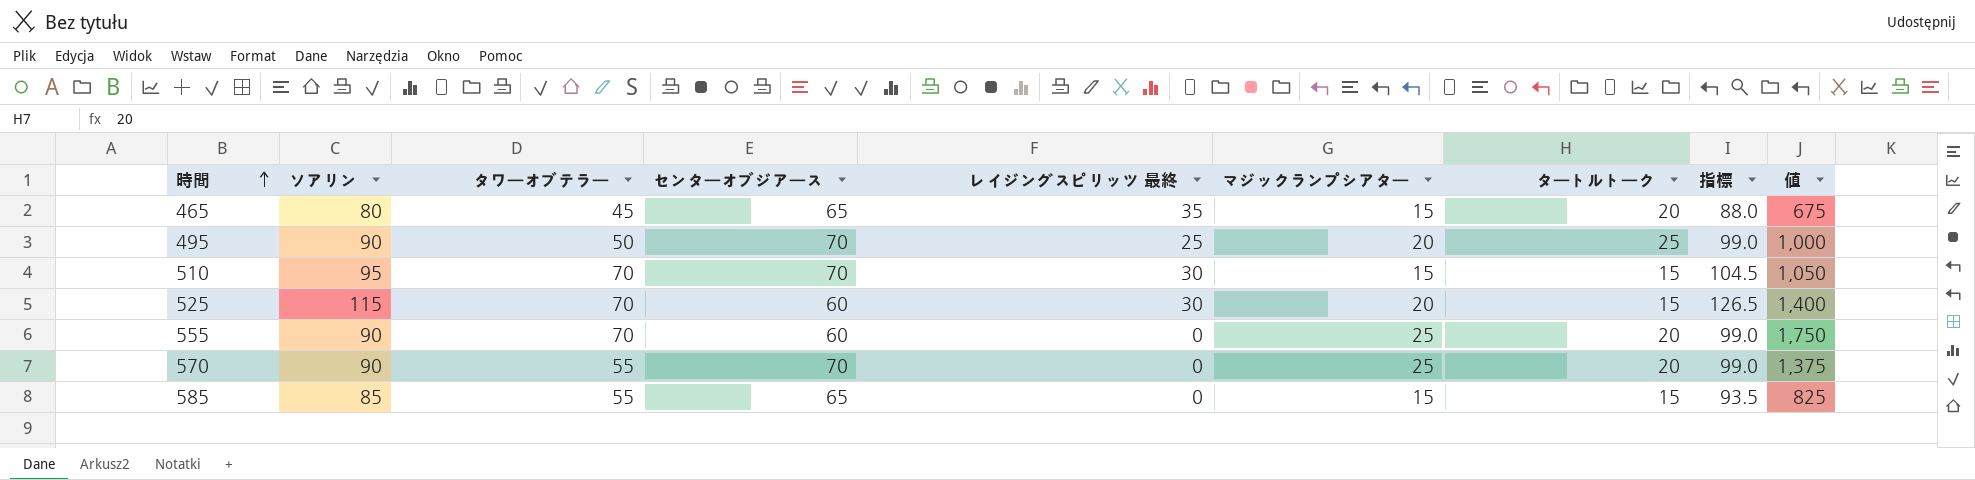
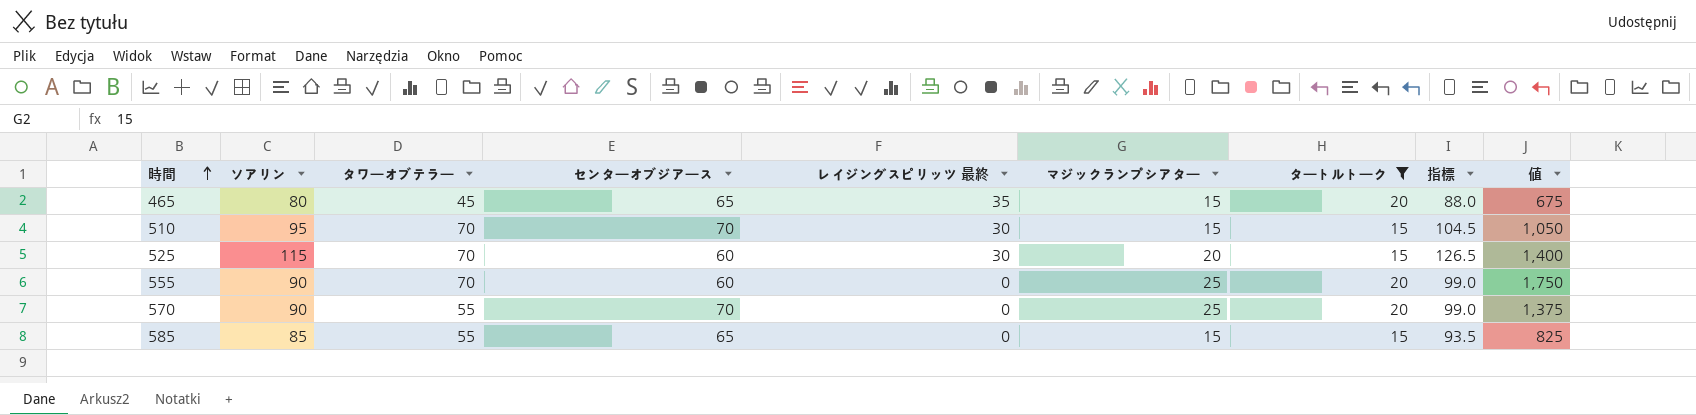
filter: none -> タートルトーク != 25

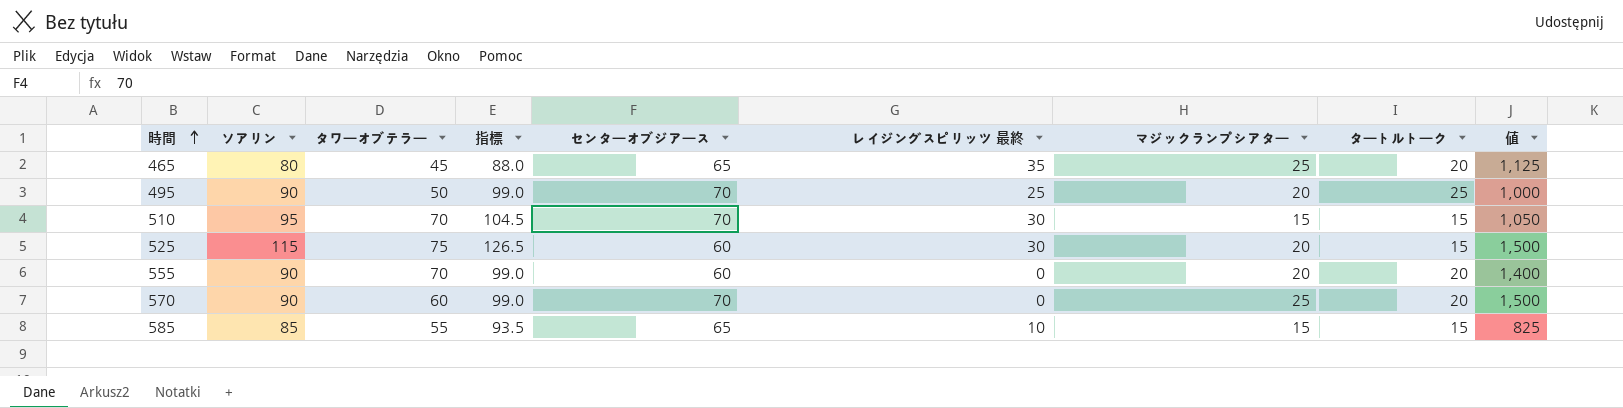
filter: タートルトーク != 25 -> none
column 指標 | position: 8 -> 4
465 | マジックランプシアター: 15 -> 25
465 | 値: 675 -> 1,125
525 | タワーオブテラー: 70 -> 75
525 | 値: 1,400 -> 1,500
555 | マジックランプシアター: 25 -> 20
555 | 値: 1,750 -> 1,400
570 | タワーオブテラー: 55 -> 60
570 | 値: 1,375 -> 1,500
585 | レイジングスピリッツ 最終: 0 -> 10

